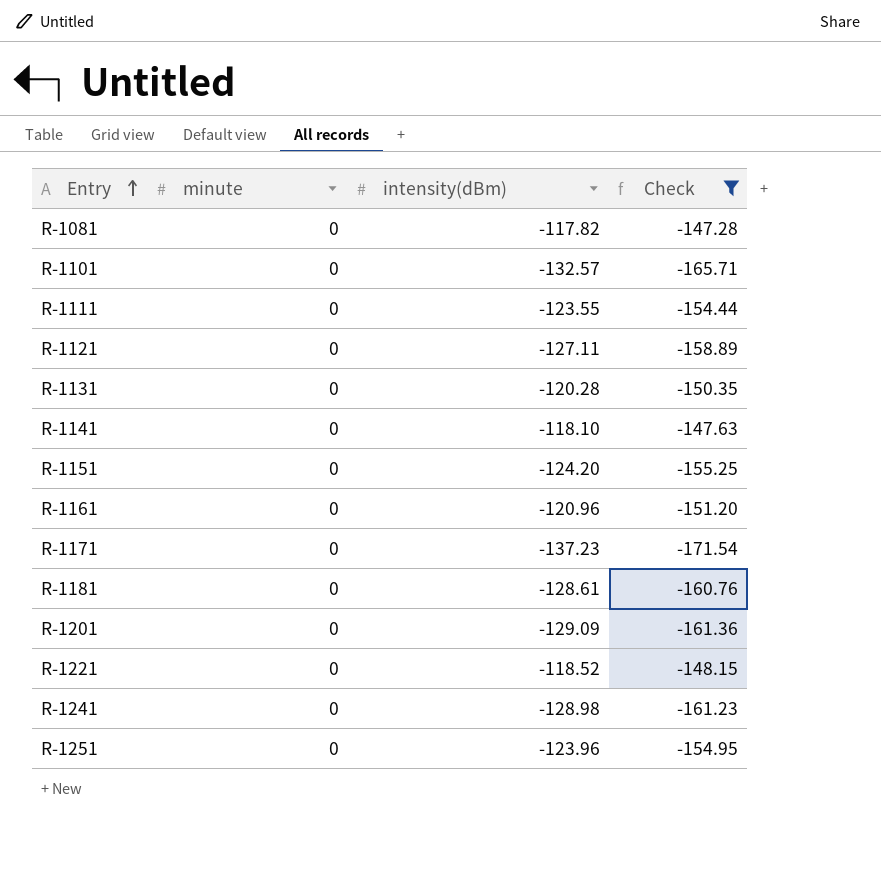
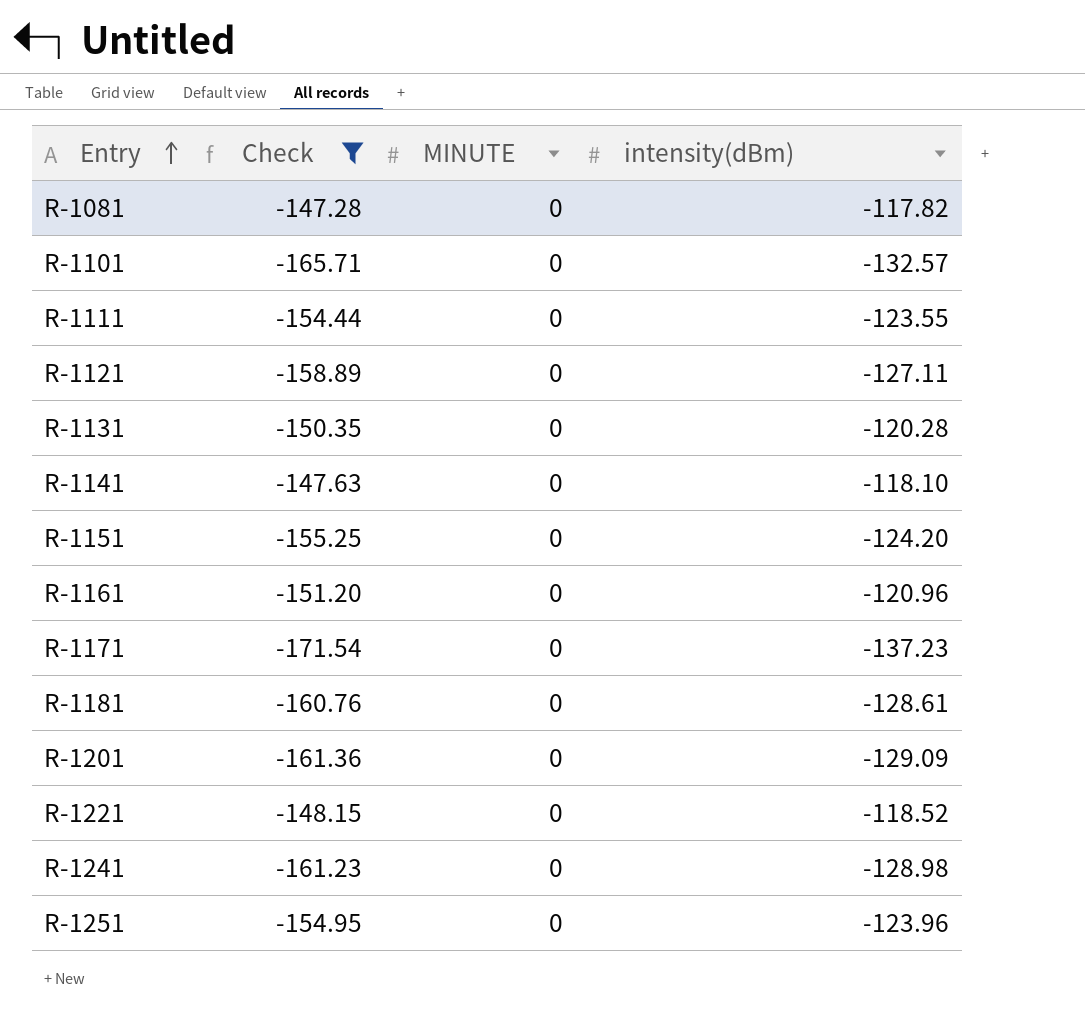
column Check | position: 4 -> 2
column name: minute -> MINUTE

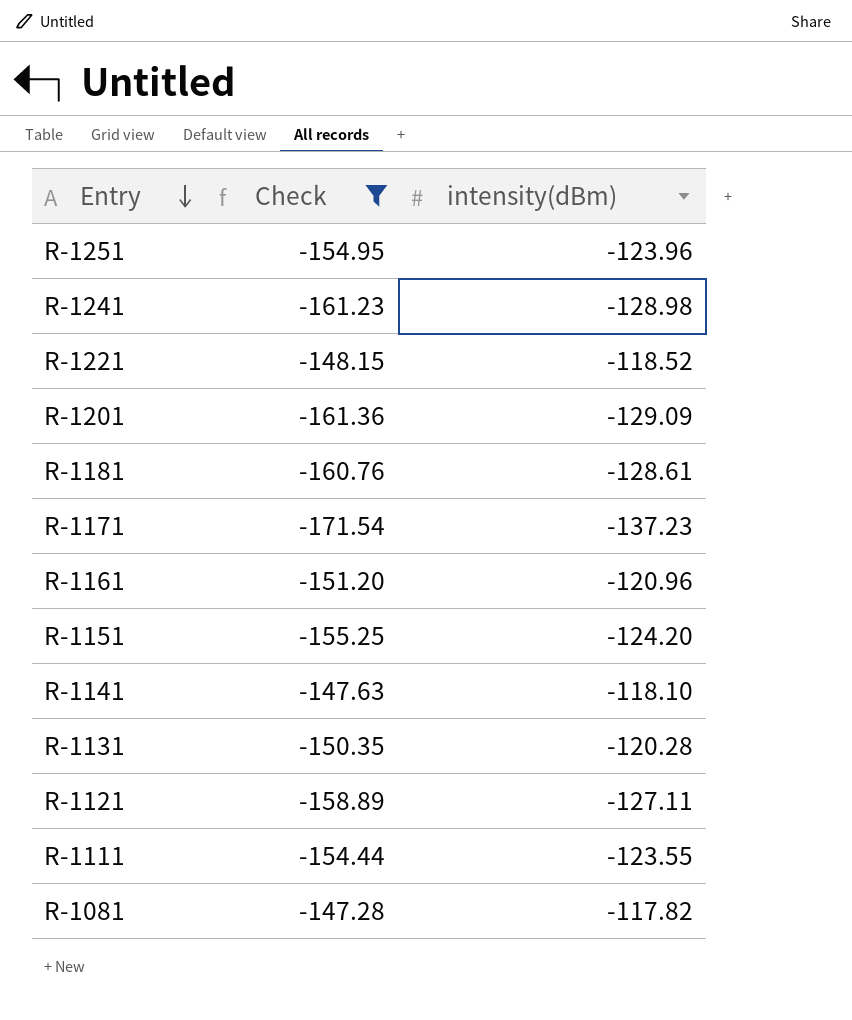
row order: Entry ascending -> Entry descending
column MINUTE | position: 3 -> none
row R-1101: -165.71 | 0 | -132.57 -> none

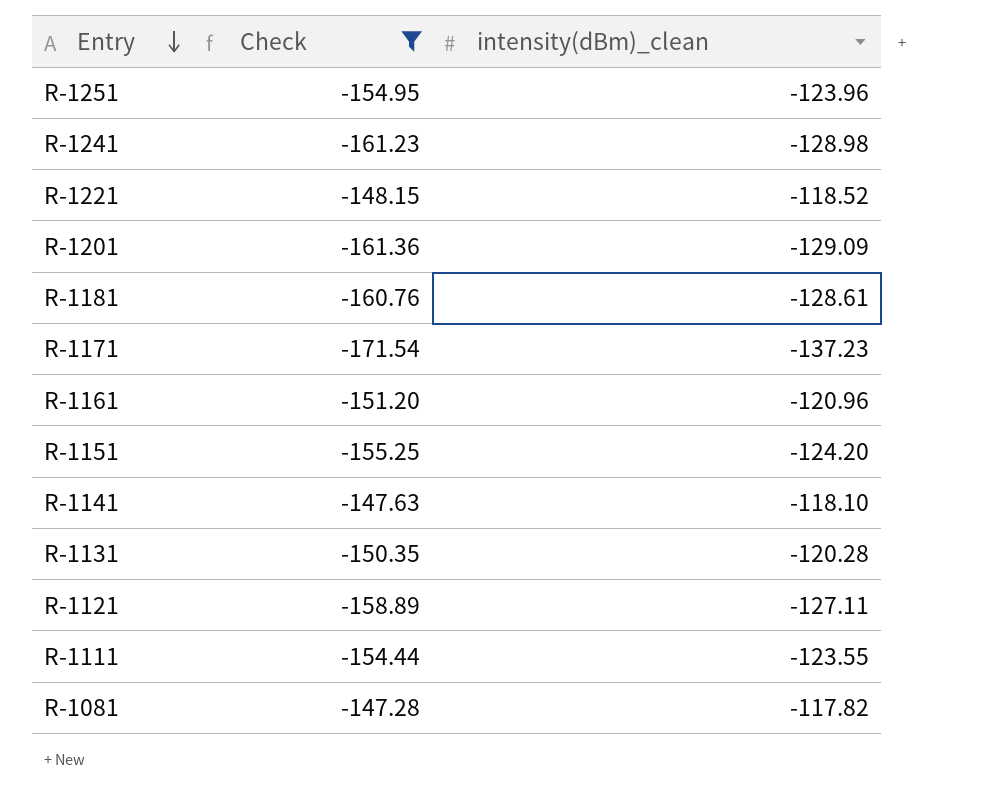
column name: intensity(dBm) -> intensity(dBm)_clean

